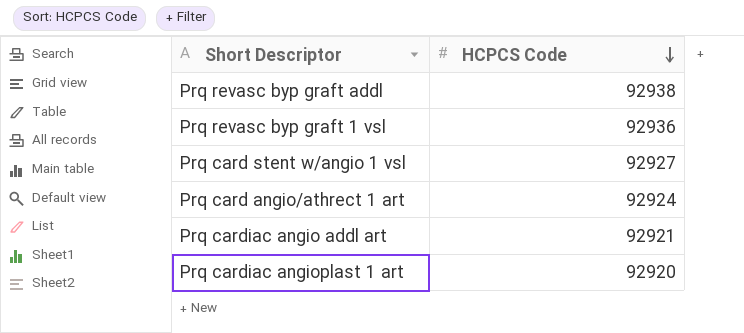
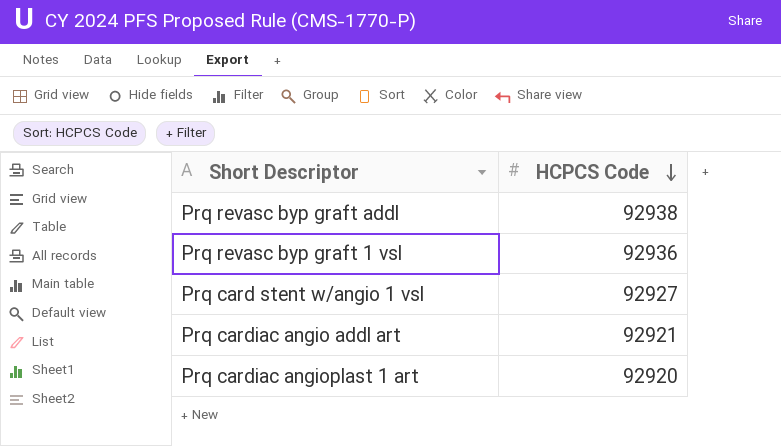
row Prq card angio/athrect 1 art: 92924 -> none

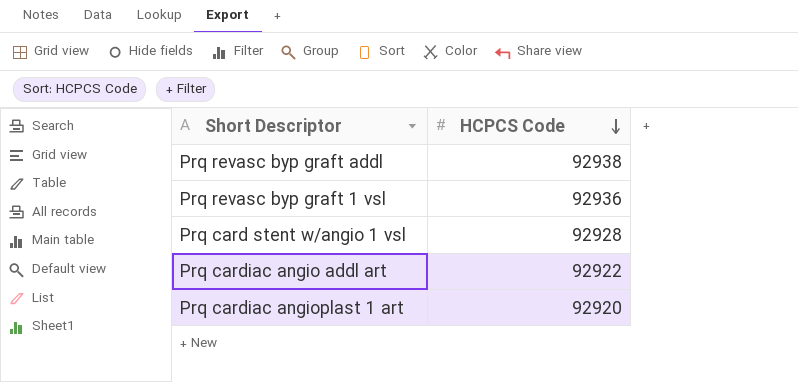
Prq card stent w/angio 1 vsl | HCPCS Code: 92927 -> 92928
Prq cardiac angio addl art | HCPCS Code: 92921 -> 92922

